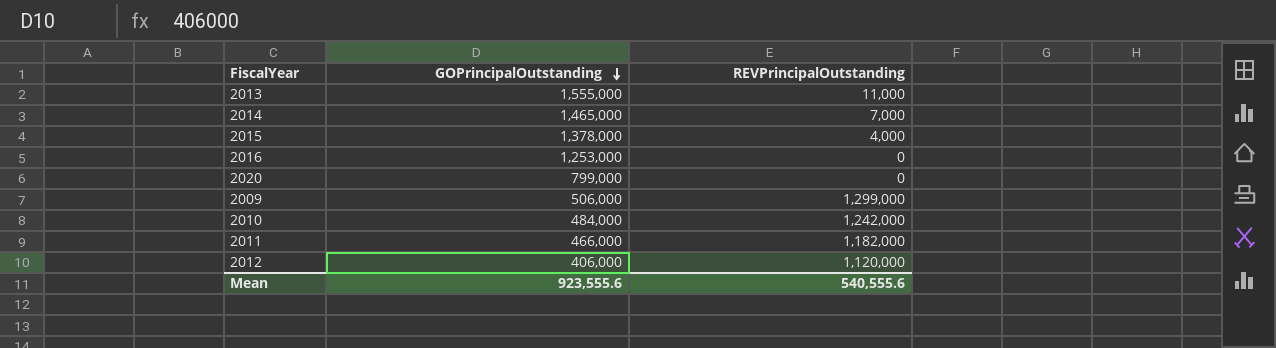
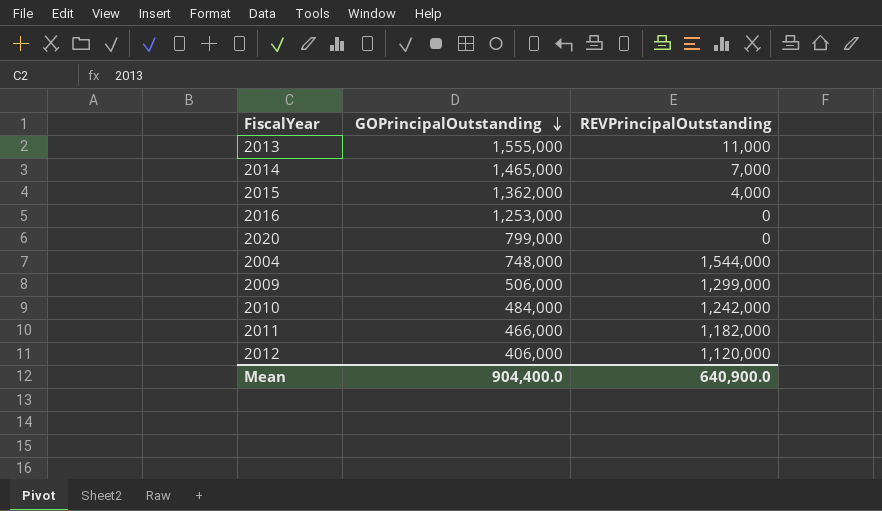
2015 | GOPrincipalOutstanding: 1,378,000 -> 1,362,000
row 2004: none -> 748,000 | 1,544,000
Mean | GOPrincipalOutstanding: 923,555.6 -> 904,400.0
Mean | REVPrincipalOutstanding: 540,555.6 -> 640,900.0

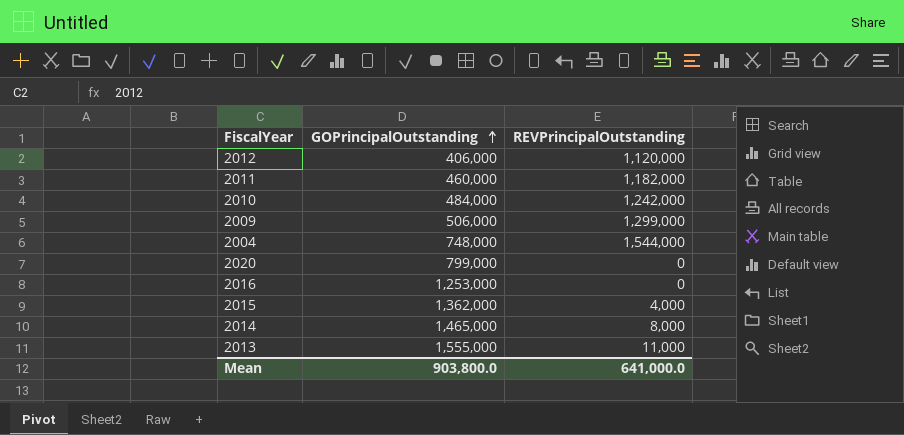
row order: GOPrincipalOutstanding descending -> GOPrincipalOutstanding ascending
2011 | GOPrincipalOutstanding: 466,000 -> 460,000
2014 | REVPrincipalOutstanding: 7,000 -> 8,000
Mean | GOPrincipalOutstanding: 904,400.0 -> 903,800.0
Mean | REVPrincipalOutstanding: 640,900.0 -> 641,000.0

